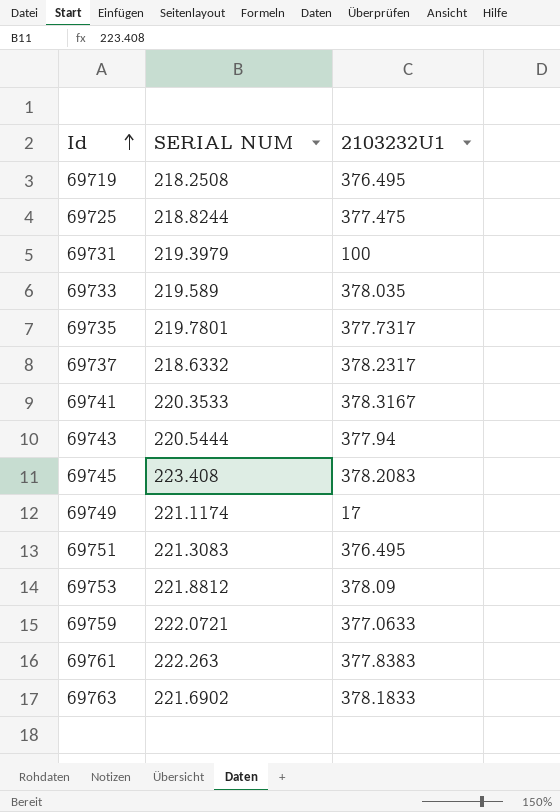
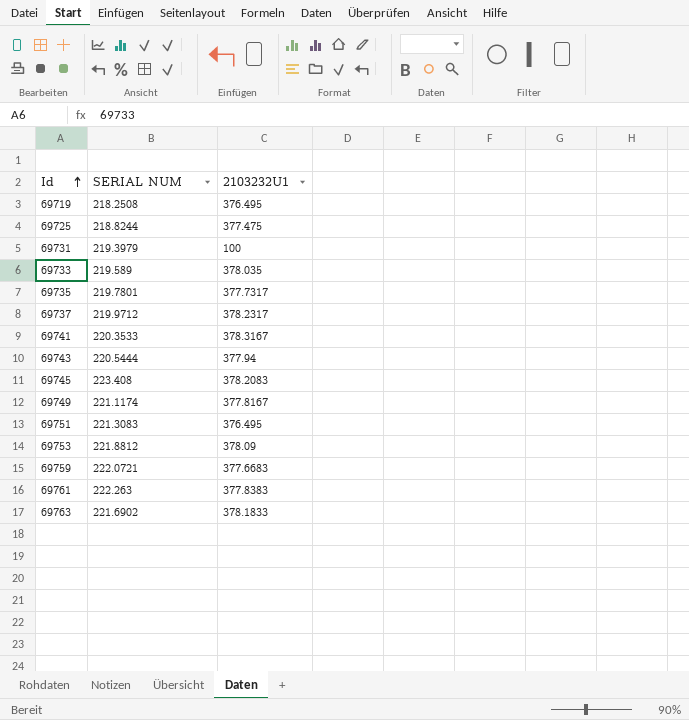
69737 | SERIAL NUM: 218.6332 -> 219.9712
69749 | 2103232U1: 17 -> 377.8167
69759 | 2103232U1: 377.0633 -> 377.6683

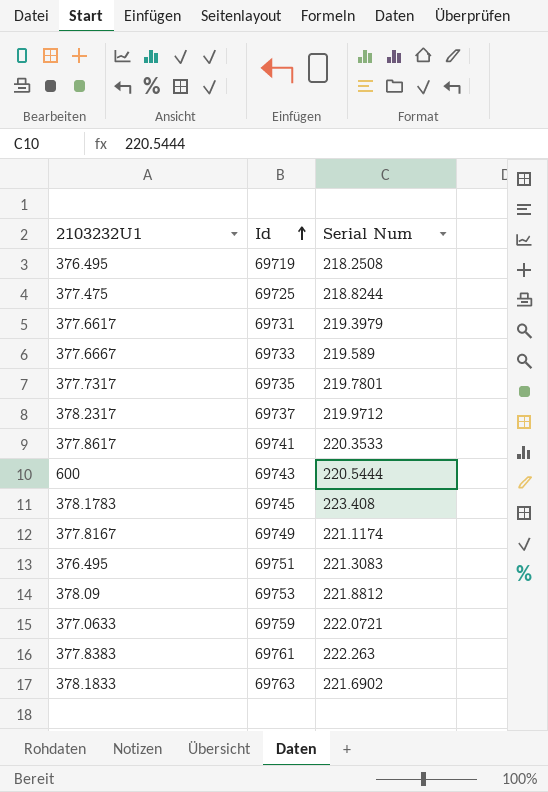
column 2103232U1 | position: 3 -> 1
column name: SERIAL NUM -> Serial Num
69731 | 2103232U1: 100 -> 377.6617
69733 | 2103232U1: 378.035 -> 377.6667
69741 | 2103232U1: 378.3167 -> 377.8617
69743 | 2103232U1: 377.94 -> 600
69745 | 2103232U1: 378.2083 -> 378.1783
69759 | 2103232U1: 377.6683 -> 377.0633

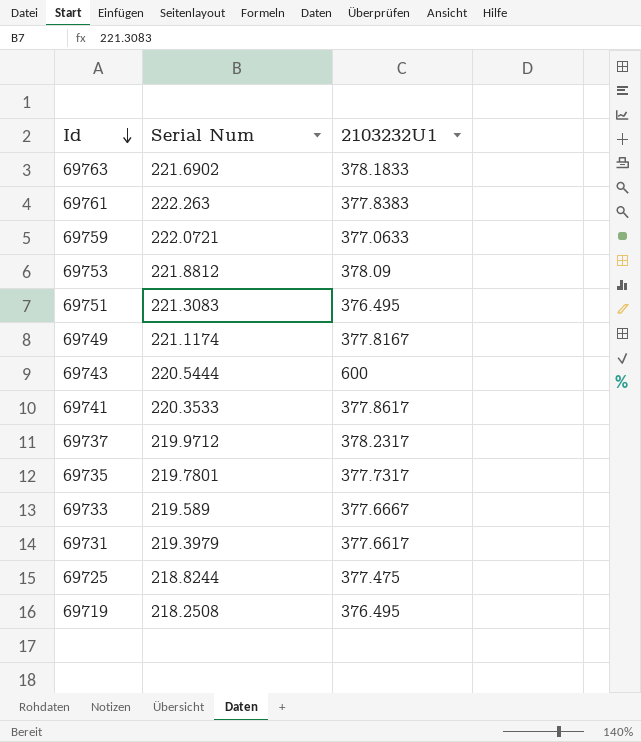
row order: Id ascending -> Id descending
column 2103232U1 | position: 1 -> 3
row 69745: 378.1783 | 223.408 -> none

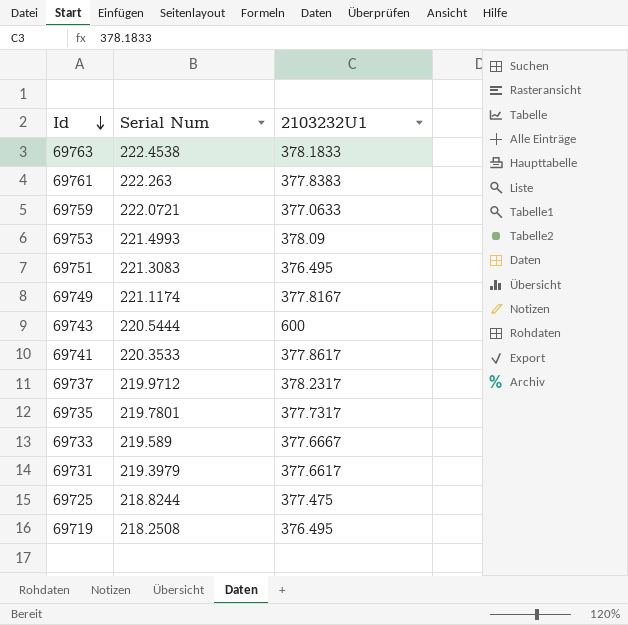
69763 | Serial Num: 221.6902 -> 222.4538
69753 | Serial Num: 221.8812 -> 221.4993

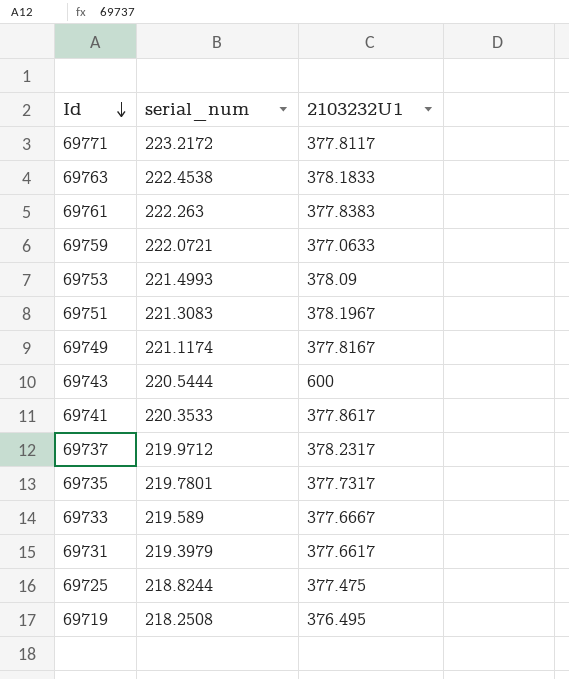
column name: Serial Num -> serial_num
row 69771: none -> 223.2172 | 377.8117
69751 | 2103232U1: 376.495 -> 378.1967

